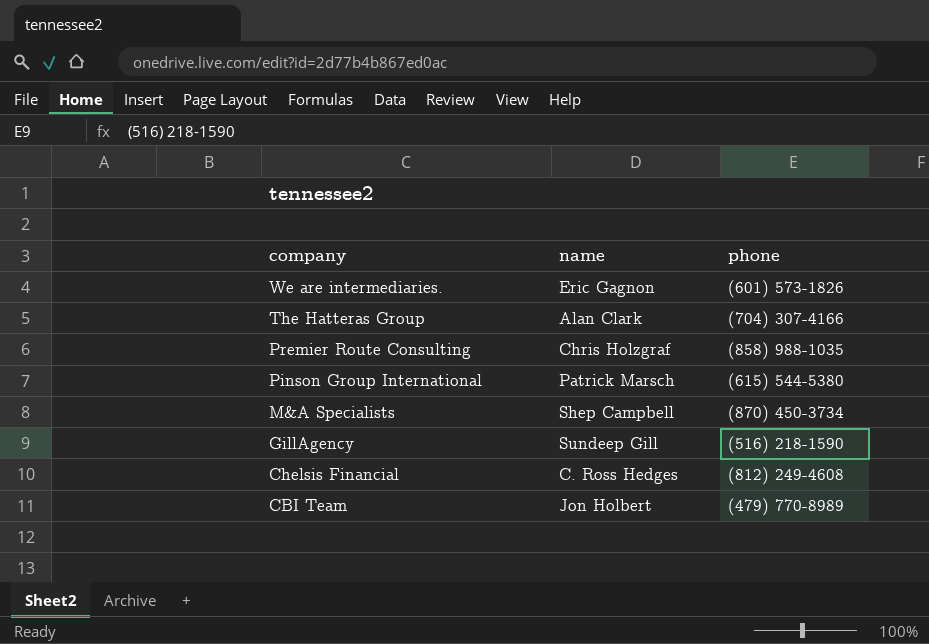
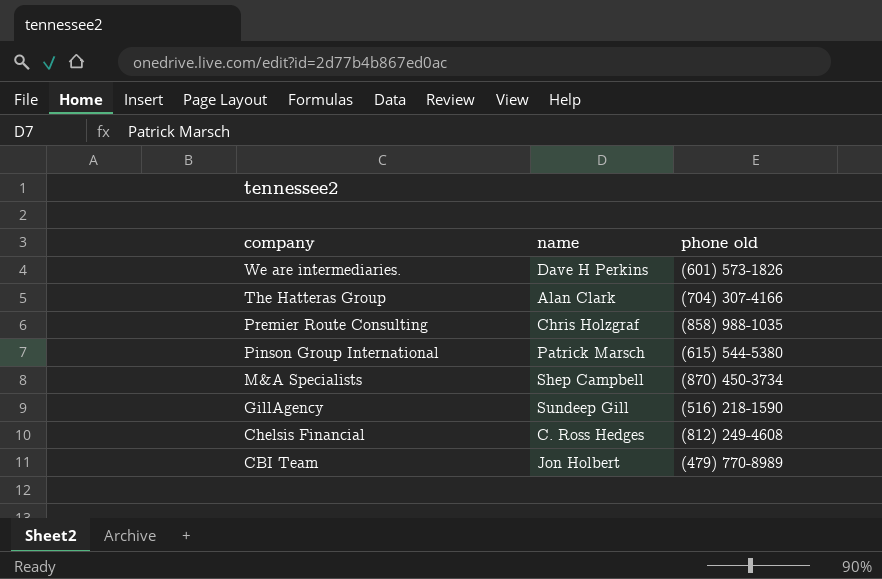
column name: phone -> phone old
We are intermediaries. | name: Eric Gagnon -> Dave H Perkins

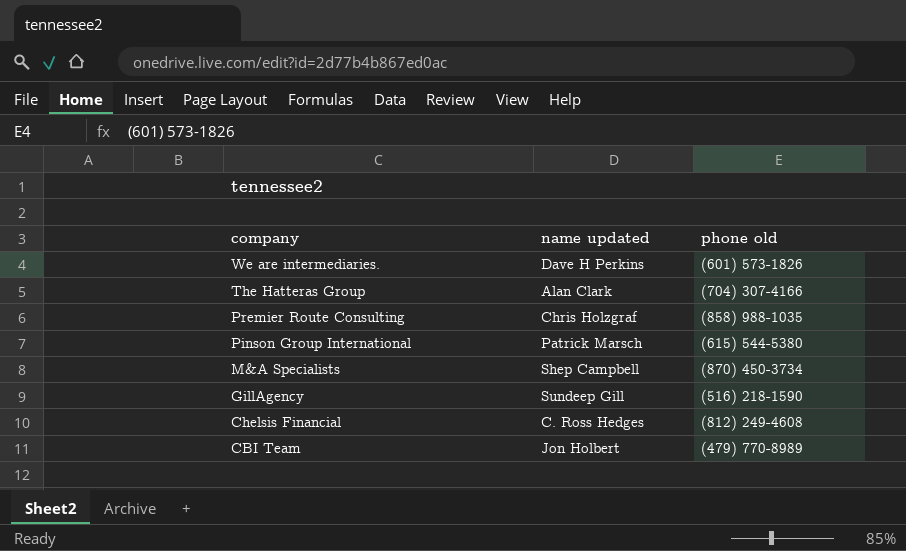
column name: name -> name updated

